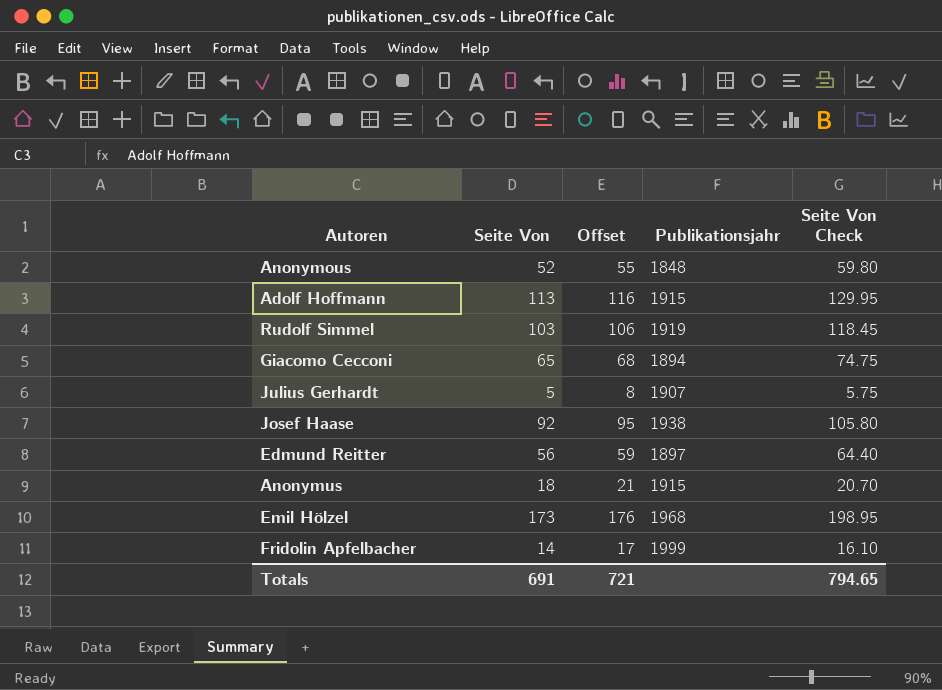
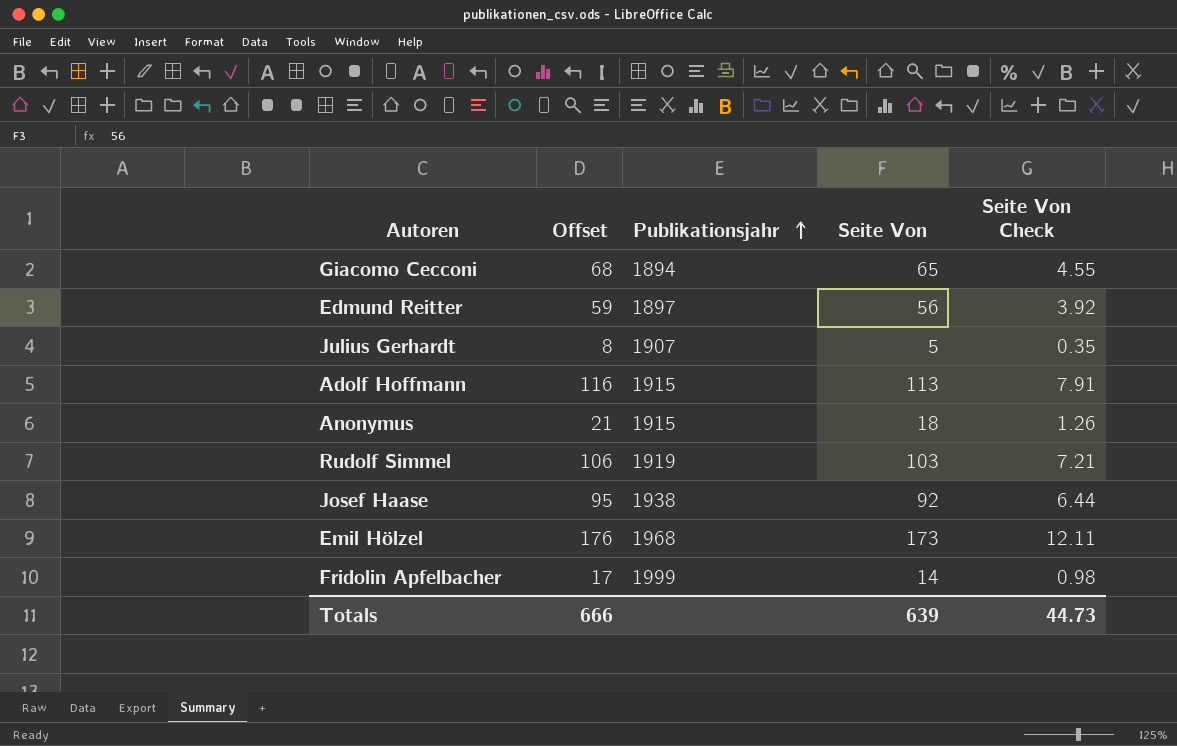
row order: none -> Publikationsjahr ascending
column Seite Von | position: 2 -> 4
column Seite Von Check | formula: [Seite Von] * 1.15 -> [Seite Von] * 0.07
row Anonymous: 52 | 55 | 1848 | 59.80 -> none
Totals | Offset: 721 -> 666
Totals | Seite Von: 691 -> 639
Totals | Seite Von Check: 794.65 -> 44.73

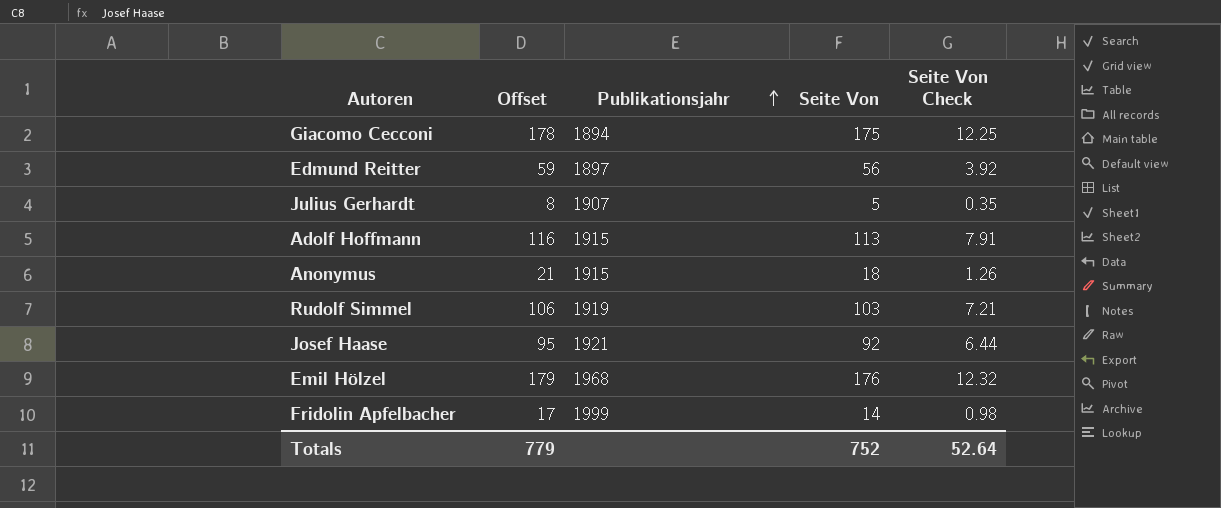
Giacomo Cecconi | Offset: 68 -> 178
Giacomo Cecconi | Seite Von: 65 -> 175
Giacomo Cecconi | Seite Von Check: 4.55 -> 12.25
Josef Haase | Publikationsjahr: 1938 -> 1921
Emil Hölzel | Offset: 176 -> 179
Emil Hölzel | Seite Von: 173 -> 176
Emil Hölzel | Seite Von Check: 12.11 -> 12.32
Totals | Offset: 666 -> 779
Totals | Seite Von: 639 -> 752
Totals | Seite Von Check: 44.73 -> 52.64

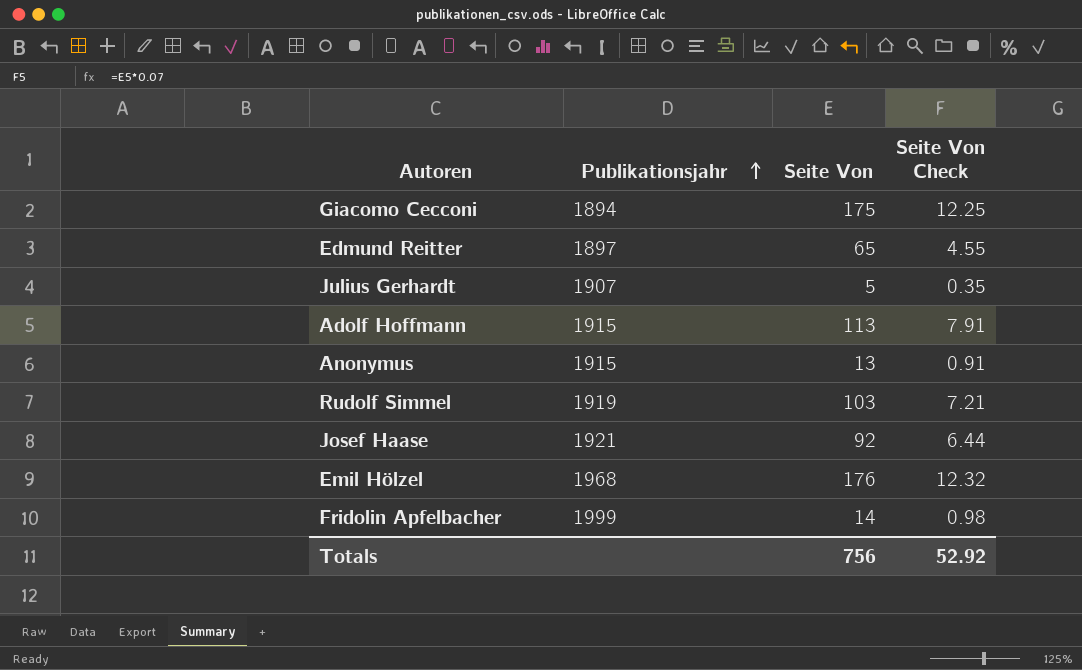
column Offset | formula: [Seite Von] + 3 -> none
Edmund Reitter | Seite Von: 56 -> 65
Edmund Reitter | Seite Von Check: 3.92 -> 4.55
Anonymus | Seite Von: 18 -> 13
Anonymus | Seite Von Check: 1.26 -> 0.91
Totals | Seite Von: 752 -> 756
Totals | Seite Von Check: 52.64 -> 52.92

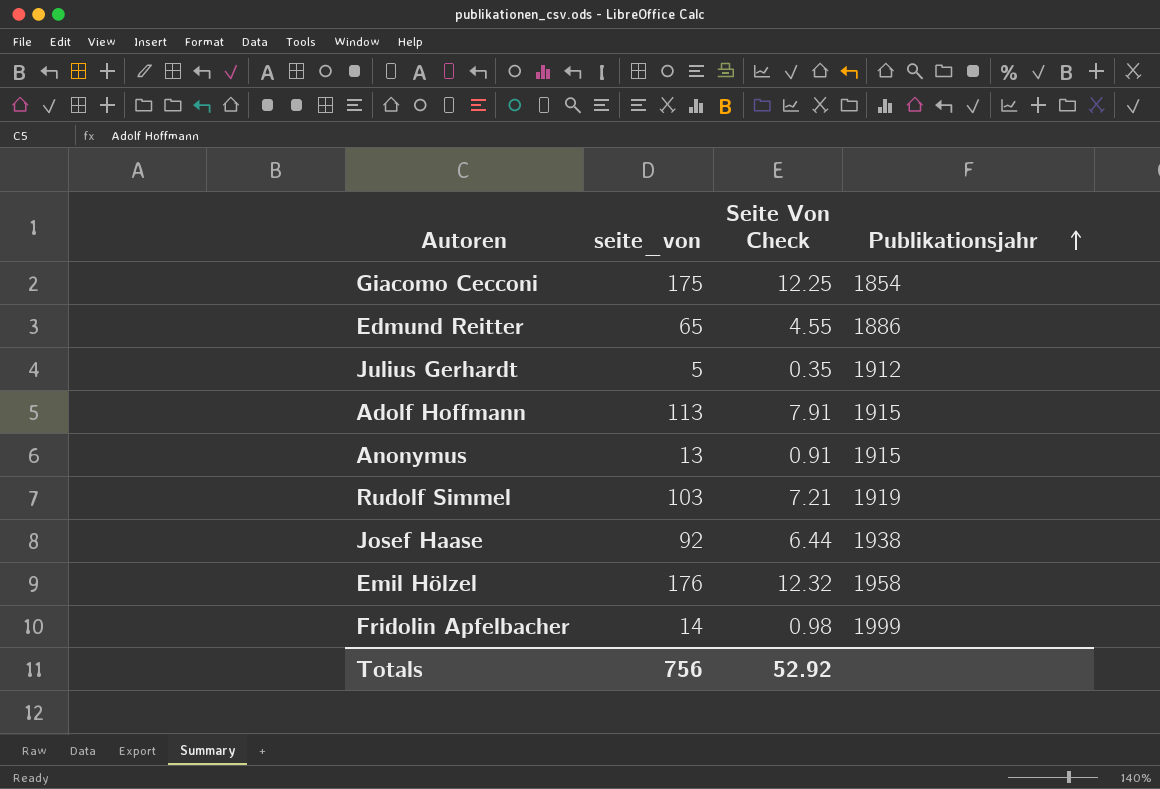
column name: Seite Von -> seite_von
column Publikationsjahr | position: 2 -> 4
Giacomo Cecconi | Publikationsjahr: 1894 -> 1854
Edmund Reitter | Publikationsjahr: 1897 -> 1886
Julius Gerhardt | Publikationsjahr: 1907 -> 1912
Josef Haase | Publikationsjahr: 1921 -> 1938
Emil Hölzel | Publikationsjahr: 1968 -> 1958

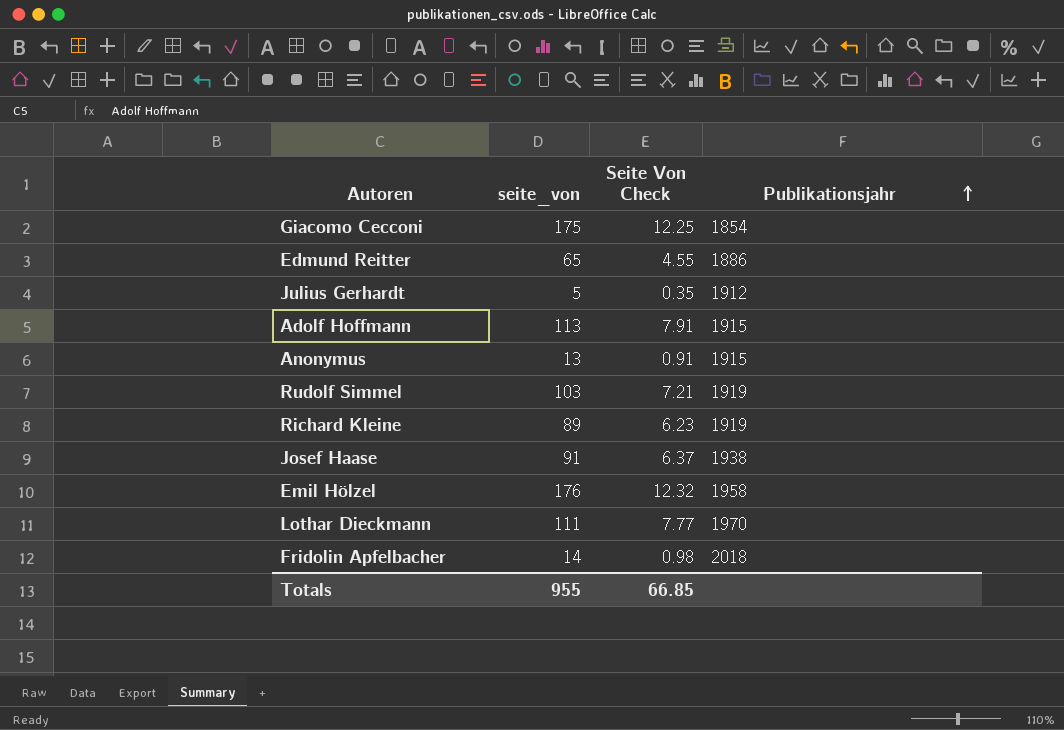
row Richard Kleine: none -> 89 | 6.23 | 1919
Josef Haase | seite_von: 92 -> 91
Josef Haase | Seite Von Check: 6.44 -> 6.37
row Lothar Dieckmann: none -> 111 | 7.77 | 1970
Fridolin Apfelbacher | Publikationsjahr: 1999 -> 2018
Totals | seite_von: 756 -> 955
Totals | Seite Von Check: 52.92 -> 66.85

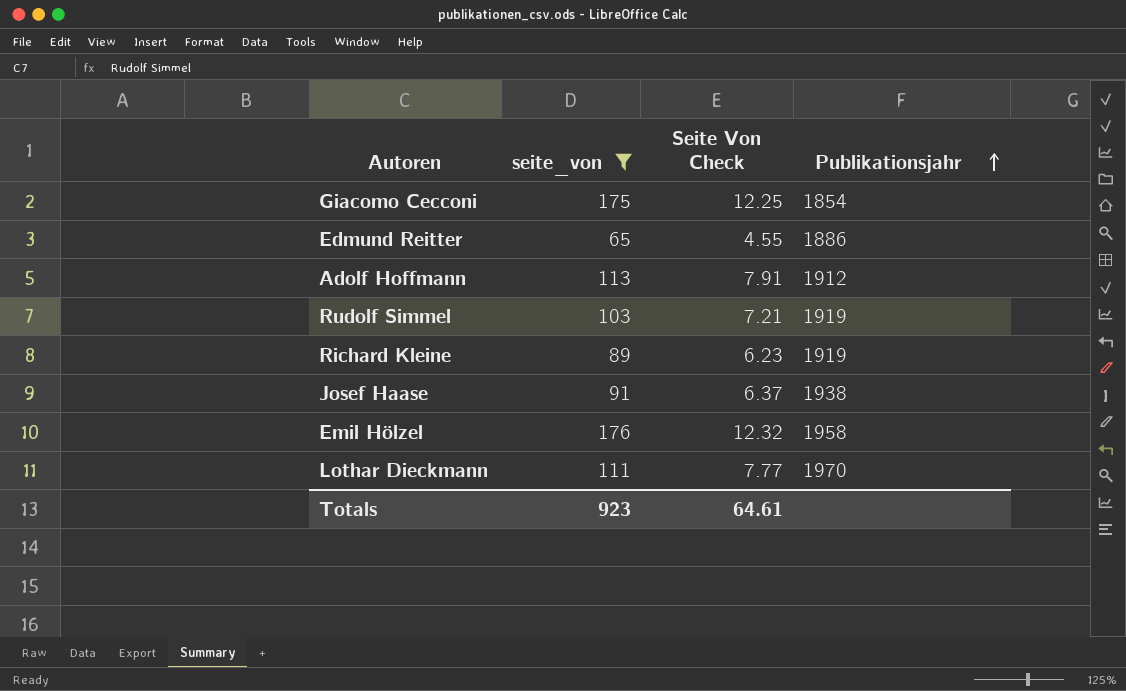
filter: none -> seite_von >= 65
Adolf Hoffmann | Publikationsjahr: 1915 -> 1912
Totals | seite_von: 955 -> 923
Totals | Seite Von Check: 66.85 -> 64.61

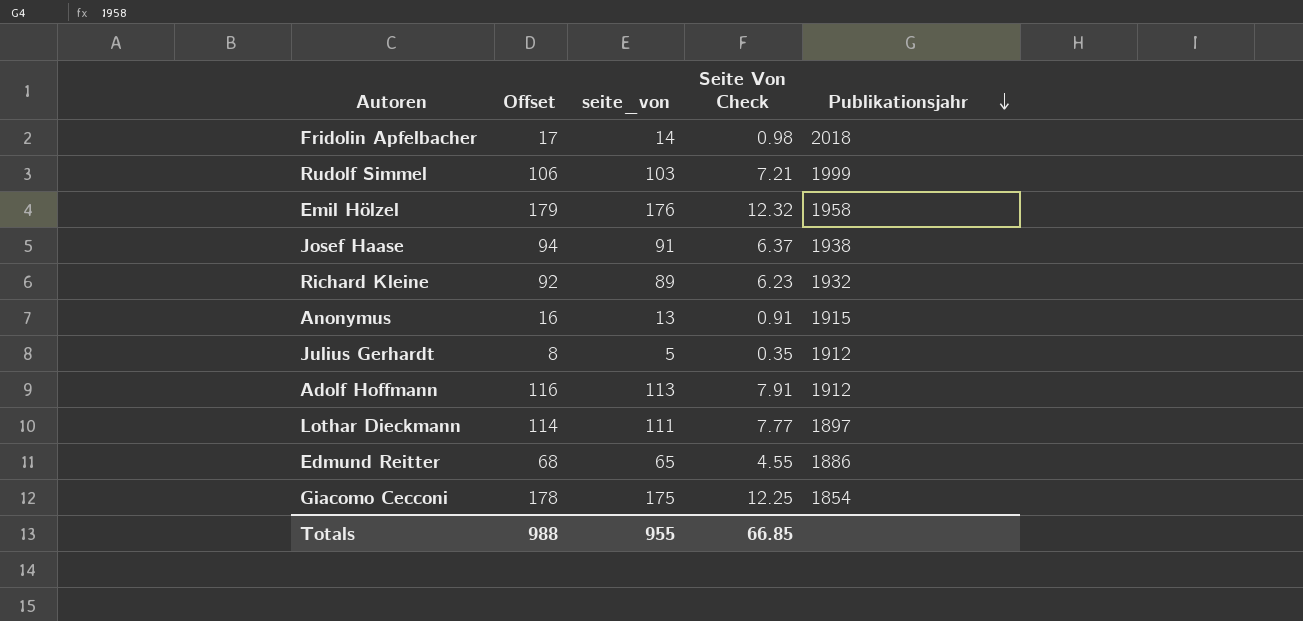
filter: seite_von >= 65 -> none
row order: Publikationsjahr ascending -> Publikationsjahr descending
column Offset | formula: none -> [seite_von] + 3
Rudolf Simmel | Publikationsjahr: 1919 -> 1999
Richard Kleine | Publikationsjahr: 1919 -> 1932
Lothar Dieckmann | Publikationsjahr: 1970 -> 1897
Totals | seite_von: 923 -> 955
Totals | Seite Von Check: 64.61 -> 66.85

